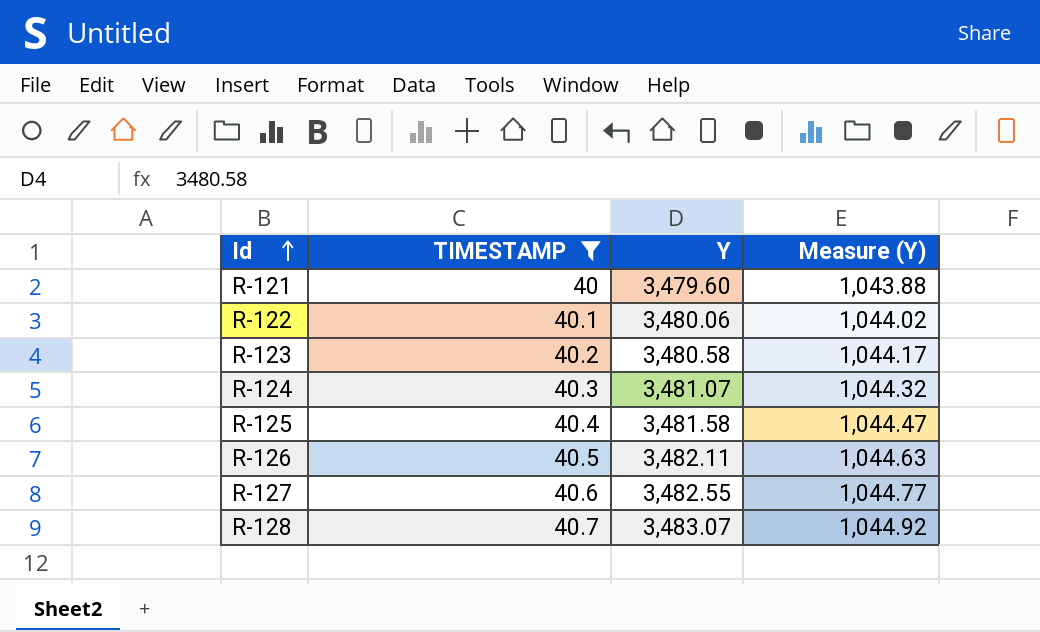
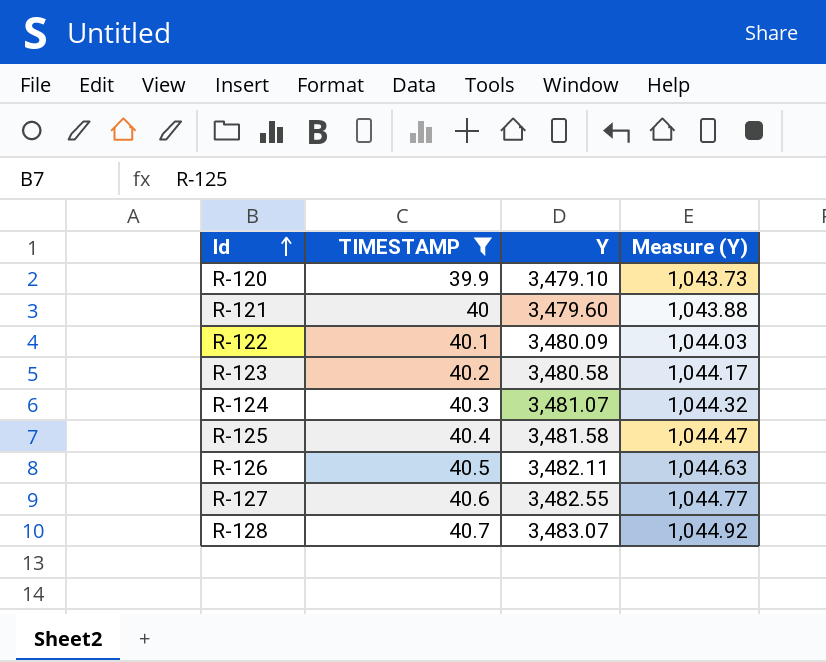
row R-120: none -> 39.9 | 3,479.10 | 1,043.73
R-122 | Y: 3,480.06 -> 3,480.09
R-122 | Measure (Y): 1,044.02 -> 1,044.03

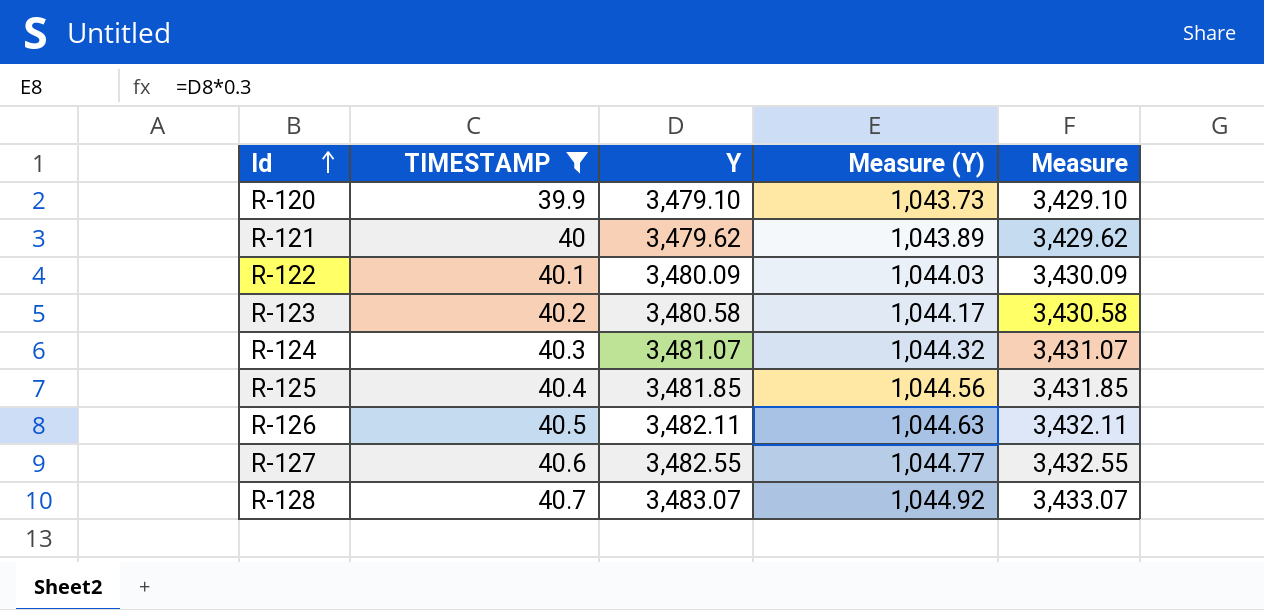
column Measure | formula: none -> [Y] - 50
R-121 | Y: 3,479.60 -> 3,479.62
R-121 | Measure (Y): 1,043.88 -> 1,043.89
R-125 | Y: 3,481.58 -> 3,481.85
R-125 | Measure (Y): 1,044.47 -> 1,044.56

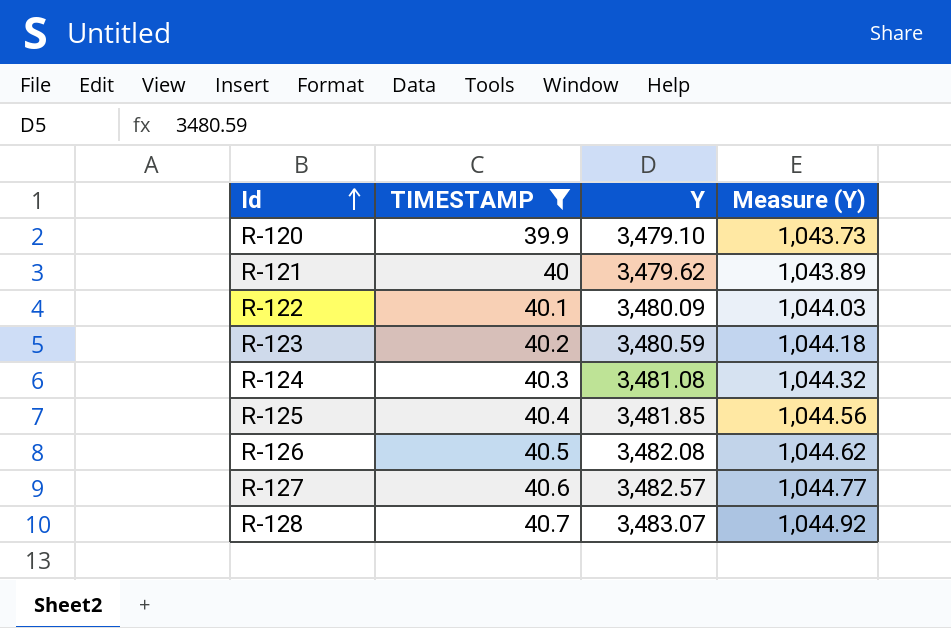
column Measure | formula: [Y] - 50 -> none
R-123 | Y: 3,480.58 -> 3,480.59
R-123 | Measure (Y): 1,044.17 -> 1,044.18
R-124 | Y: 3,481.07 -> 3,481.08
R-126 | Y: 3,482.11 -> 3,482.08
R-126 | Measure (Y): 1,044.63 -> 1,044.62
R-127 | Y: 3,482.55 -> 3,482.57

